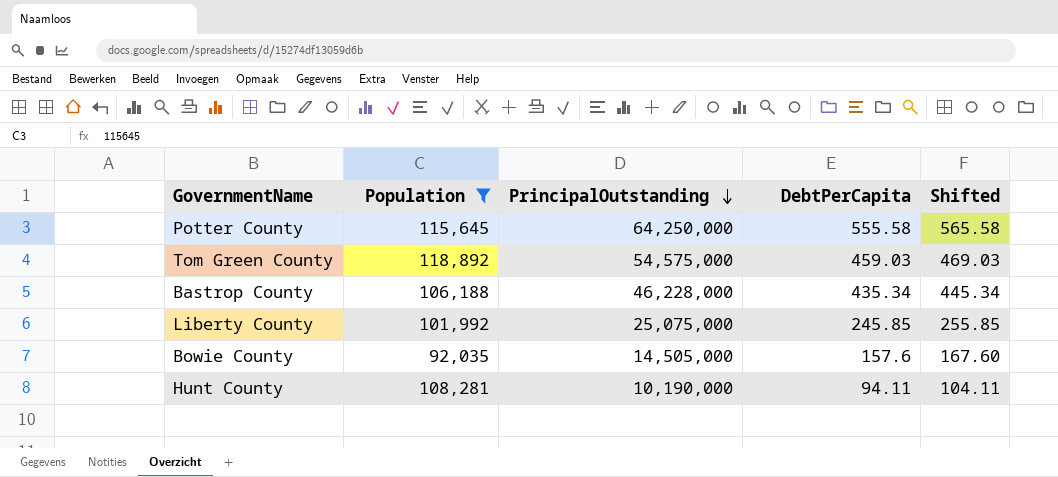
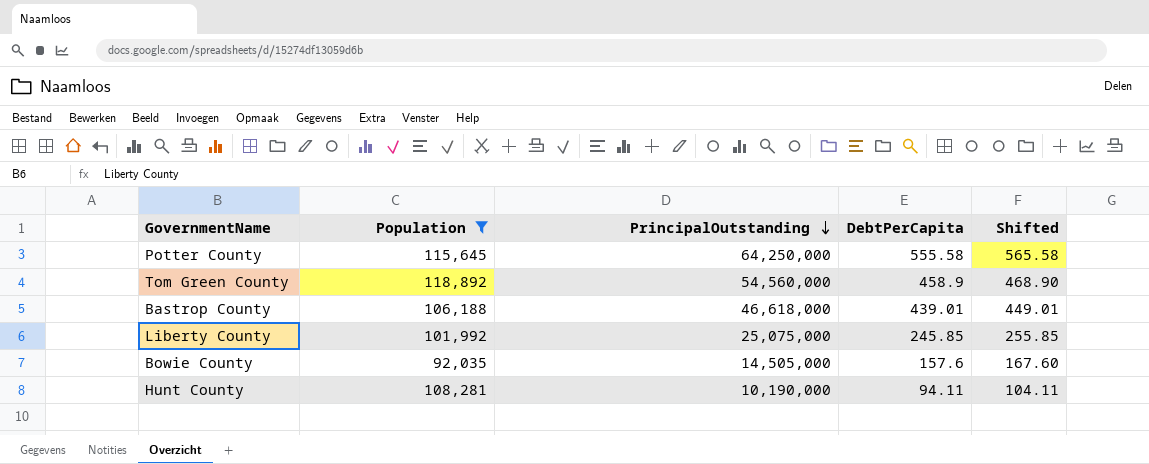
Tom Green County | PrincipalOutstanding: 54,575,000 -> 54,560,000
Tom Green County | DebtPerCapita: 459.03 -> 458.9
Tom Green County | Shifted: 469.03 -> 468.90
Bastrop County | PrincipalOutstanding: 46,228,000 -> 46,618,000
Bastrop County | DebtPerCapita: 435.34 -> 439.01
Bastrop County | Shifted: 445.34 -> 449.01

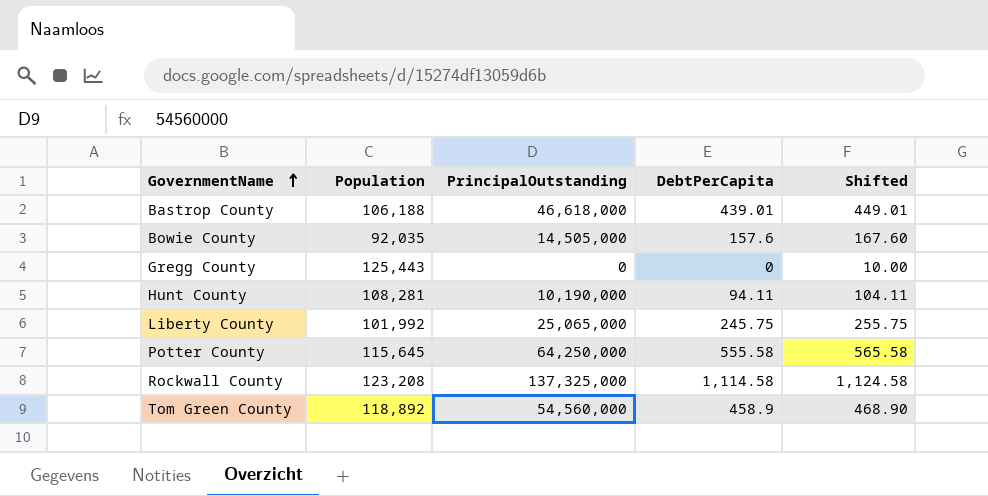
filter: Population <= 118,892 -> none
row order: PrincipalOutstanding descending -> GovernmentName ascending
Liberty County | PrincipalOutstanding: 25,075,000 -> 25,065,000
Liberty County | DebtPerCapita: 245.85 -> 245.75
Liberty County | Shifted: 255.85 -> 255.75

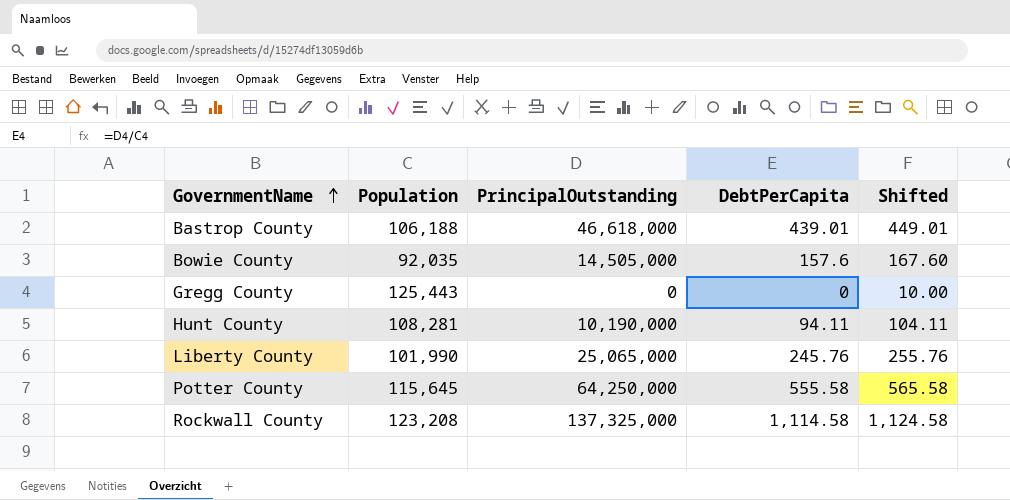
row Tom Green County: 118,892 | 54,560,000 | 458.9 | 468.90 -> none
Liberty County | Population: 101,992 -> 101,990
Liberty County | DebtPerCapita: 245.75 -> 245.76
Liberty County | Shifted: 255.75 -> 255.76

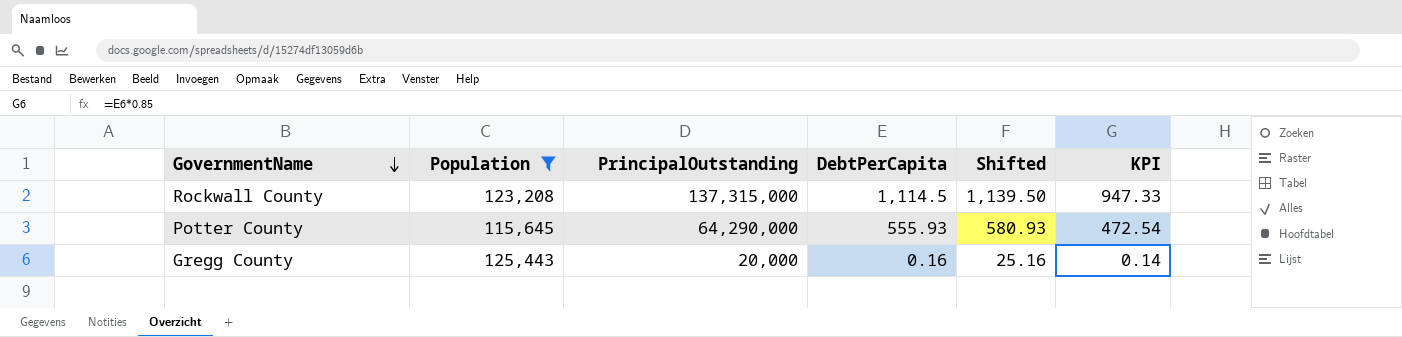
filter: none -> Population >= 115,645
row order: GovernmentName ascending -> GovernmentName descending
column Shifted | formula: [DebtPerCapita] + 10 -> [DebtPerCapita] + 25
column KPI | formula: none -> [DebtPerCapita] * 0.85
Rockwall County | PrincipalOutstanding: 137,325,000 -> 137,315,000
Rockwall County | DebtPerCapita: 1,114.58 -> 1,114.5
Potter County | PrincipalOutstanding: 64,250,000 -> 64,290,000
Potter County | DebtPerCapita: 555.58 -> 555.93
Gregg County | PrincipalOutstanding: 0 -> 20,000
Gregg County | DebtPerCapita: 0 -> 0.16

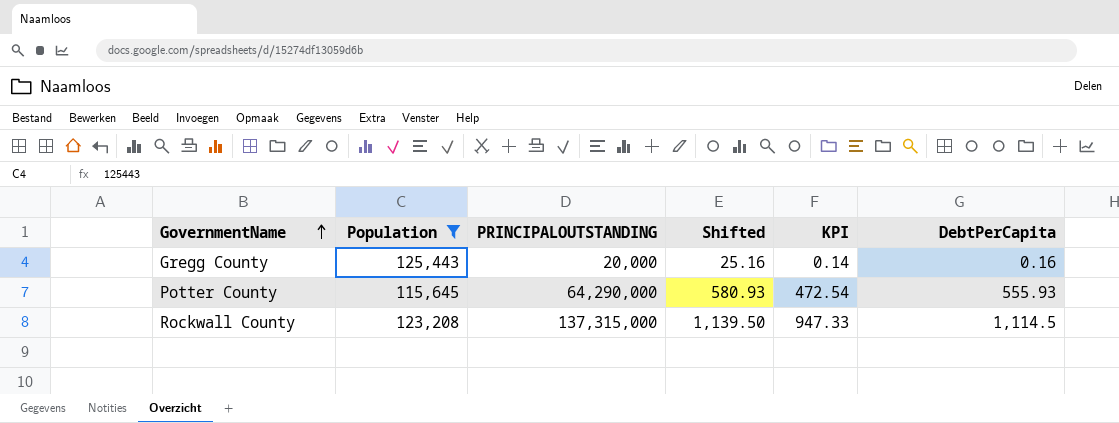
row order: GovernmentName descending -> GovernmentName ascending
column name: PrincipalOutstanding -> PRINCIPALOUTSTANDING
column DebtPerCapita | position: 4 -> 6

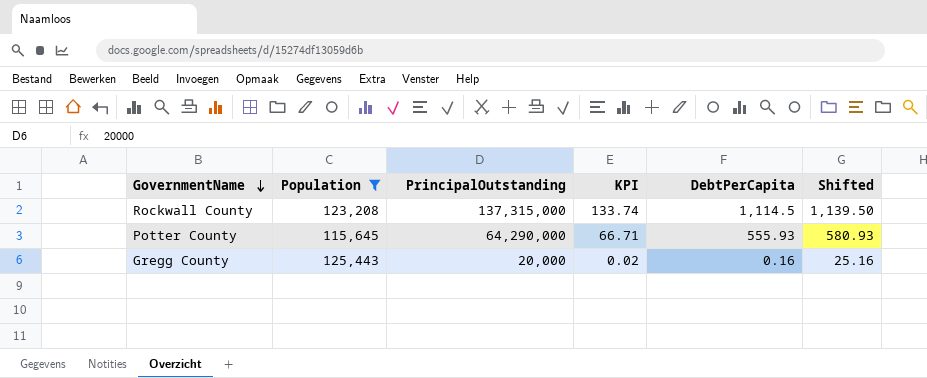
row order: GovernmentName ascending -> GovernmentName descending
column name: PRINCIPALOUTSTANDING -> PrincipalOutstanding
column KPI | formula: [DebtPerCapita] * 0.85 -> [DebtPerCapita] * 0.12
column Shifted | position: 4 -> 6

